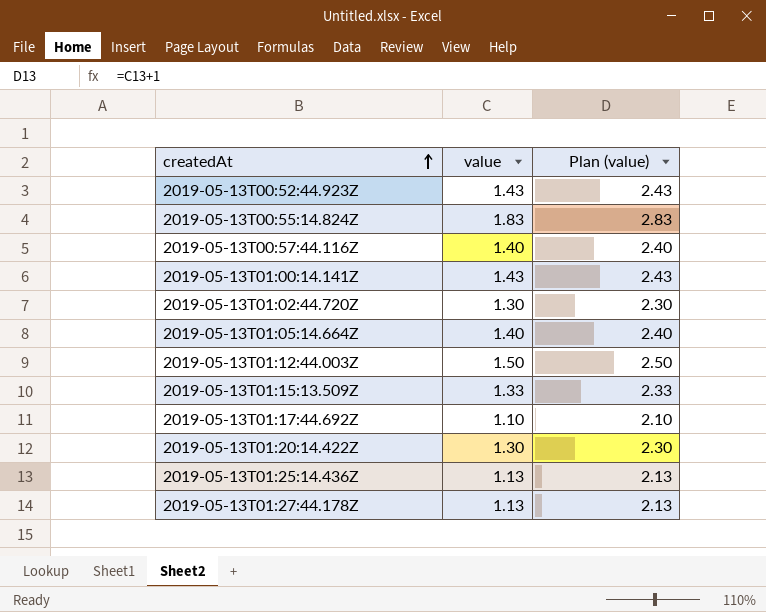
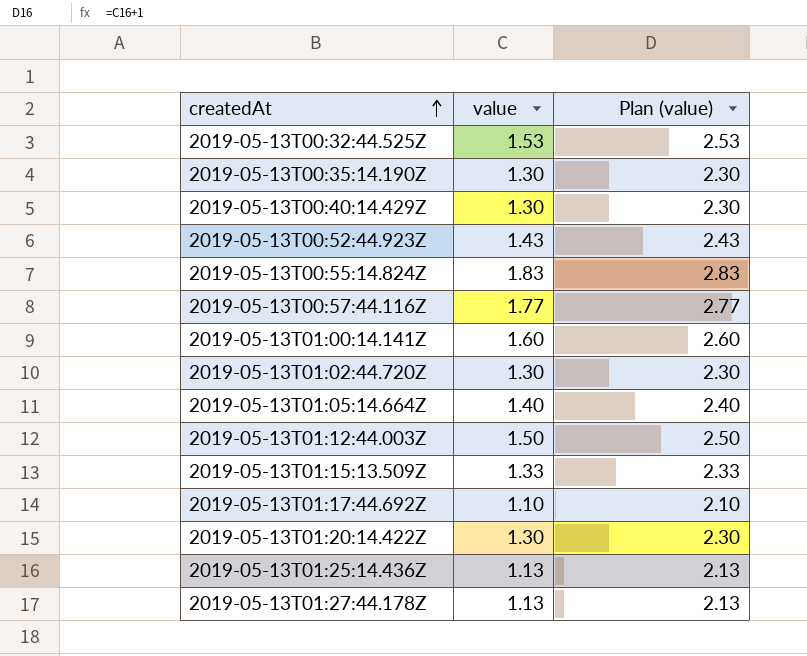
row 2019-05-13T00:32:44.525Z: none -> 1.53 | 2.53
row 2019-05-13T00:35:14.190Z: none -> 1.30 | 2.30
row 2019-05-13T00:40:14.429Z: none -> 1.30 | 2.30
2019-05-13T00:57:44.116Z | value: 1.40 -> 1.77
2019-05-13T00:57:44.116Z | Plan (value): 2.40 -> 2.77
2019-05-13T01:00:14.141Z | value: 1.43 -> 1.60
2019-05-13T01:00:14.141Z | Plan (value): 2.43 -> 2.60

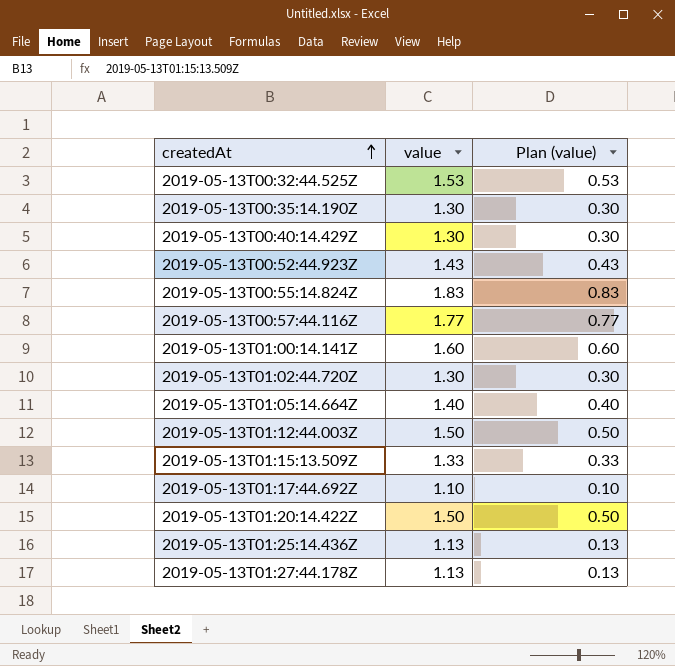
column Plan (value) | formula: [value] + 1 -> [value] - 1
2019-05-13T01:20:14.422Z | value: 1.30 -> 1.50

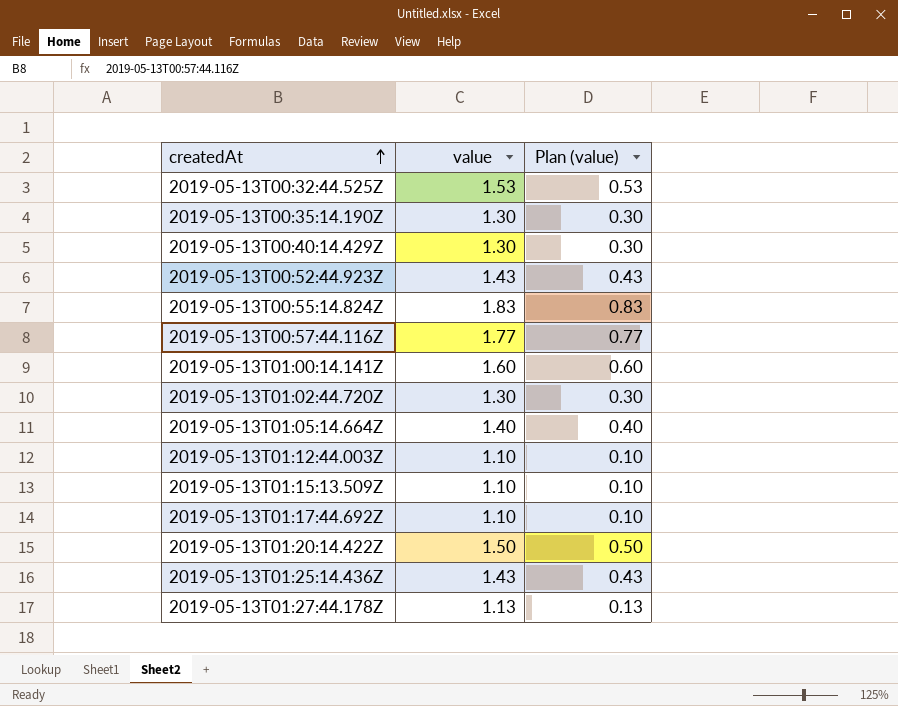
2019-05-13T01:12:44.003Z | value: 1.50 -> 1.10
2019-05-13T01:12:44.003Z | Plan (value): 0.50 -> 0.10
2019-05-13T01:15:13.509Z | value: 1.33 -> 1.10
2019-05-13T01:15:13.509Z | Plan (value): 0.33 -> 0.10
2019-05-13T01:25:14.436Z | value: 1.13 -> 1.43
2019-05-13T01:25:14.436Z | Plan (value): 0.13 -> 0.43

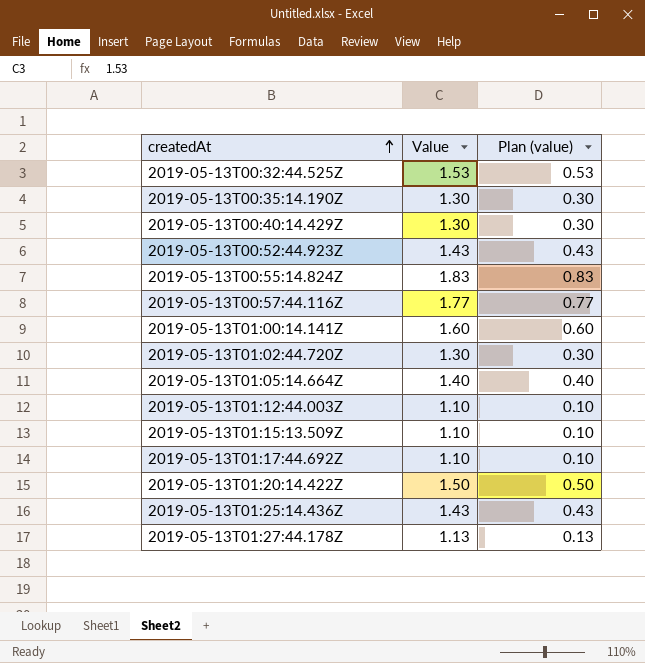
column name: value -> Value

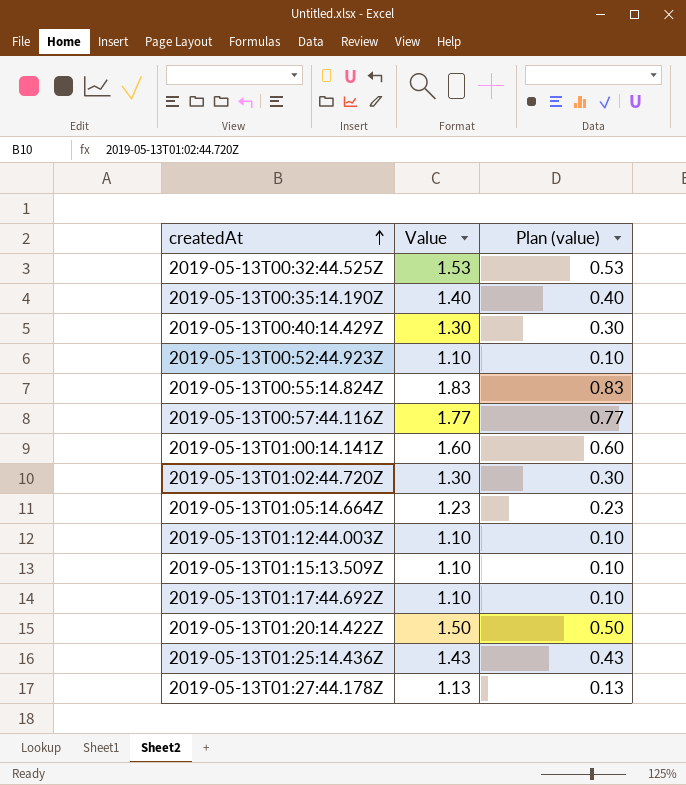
2019-05-13T00:35:14.190Z | Value: 1.30 -> 1.40
2019-05-13T00:35:14.190Z | Plan (value): 0.30 -> 0.40
2019-05-13T00:52:44.923Z | Value: 1.43 -> 1.10
2019-05-13T00:52:44.923Z | Plan (value): 0.43 -> 0.10
2019-05-13T01:05:14.664Z | Value: 1.40 -> 1.23
2019-05-13T01:05:14.664Z | Plan (value): 0.40 -> 0.23

